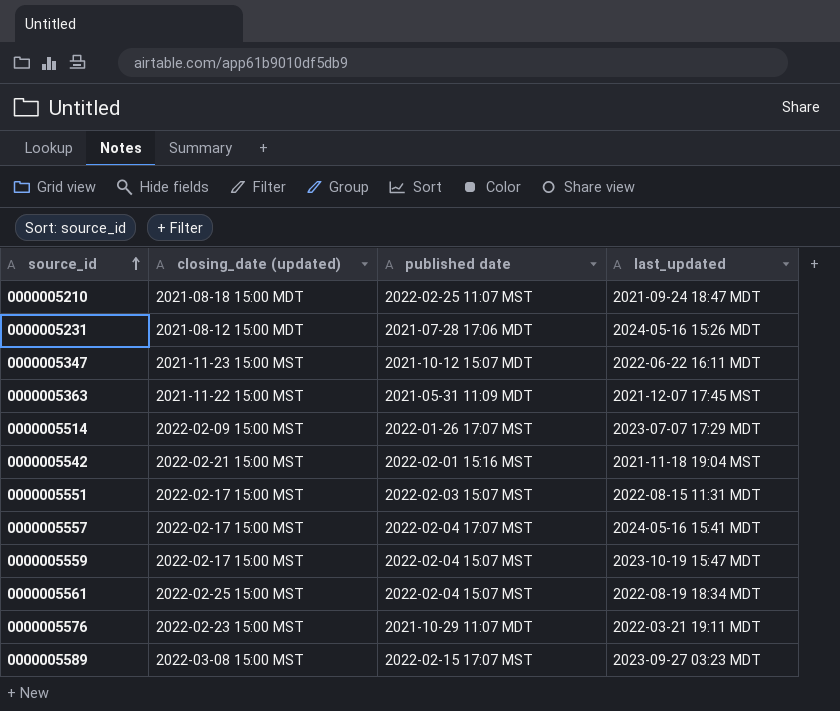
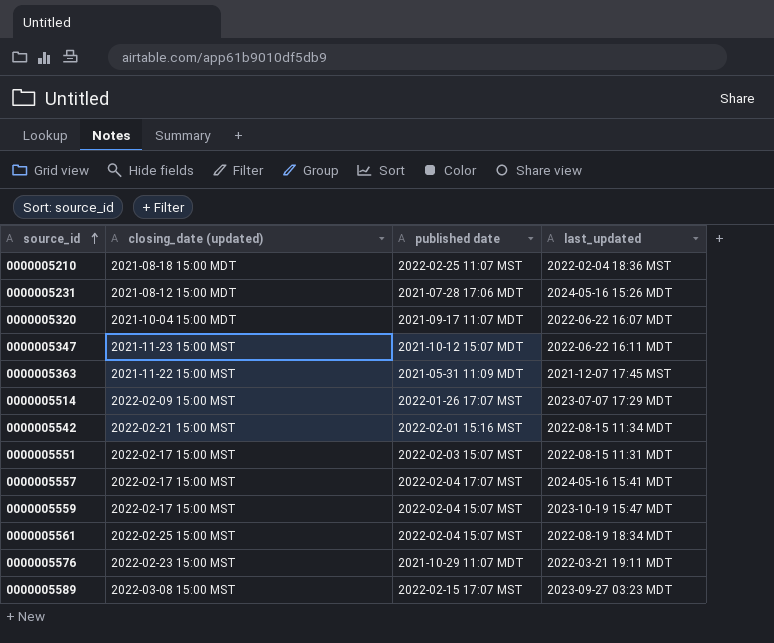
0000005210 | last_updated: 2021-09-24 18:47 MDT -> 2022-02-04 18:36 MST
row 0000005320: none -> 2021-10-04 15:00 MDT | 2021-09-17 11:07 MDT | 2022-06-22 16:07 MDT
0000005542 | last_updated: 2021-11-18 19:04 MST -> 2022-08-15 11:34 MDT

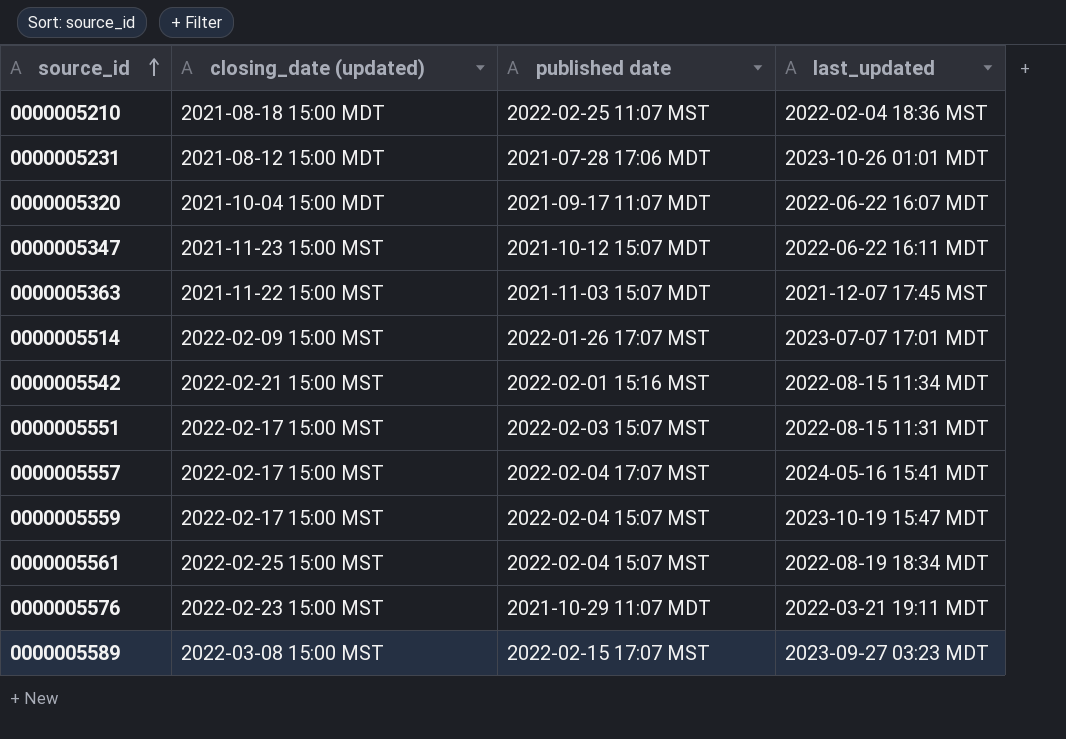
0000005231 | last_updated: 2024-05-16 15:26 MDT -> 2023-10-26 01:01 MDT
0000005363 | published date: 2021-05-31 11:09 MDT -> 2021-11-03 15:07 MDT
0000005514 | last_updated: 2023-07-07 17:29 MDT -> 2023-07-07 17:01 MDT

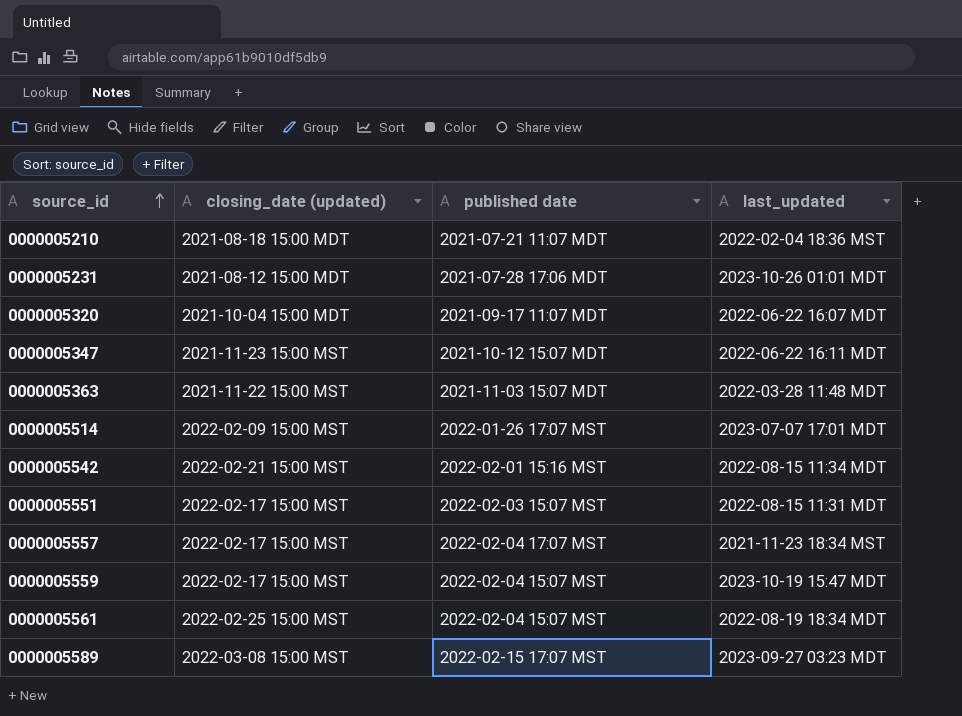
row 0000005576: 2022-02-23 15:00 MST | 2021-10-29 11:07 MDT | 2022-03-21 19:11 MDT -> none
0000005210 | published date: 2022-02-25 11:07 MST -> 2021-07-21 11:07 MDT
0000005363 | last_updated: 2021-12-07 17:45 MST -> 2022-03-28 11:48 MDT
0000005557 | last_updated: 2024-05-16 15:41 MDT -> 2021-11-23 18:34 MST

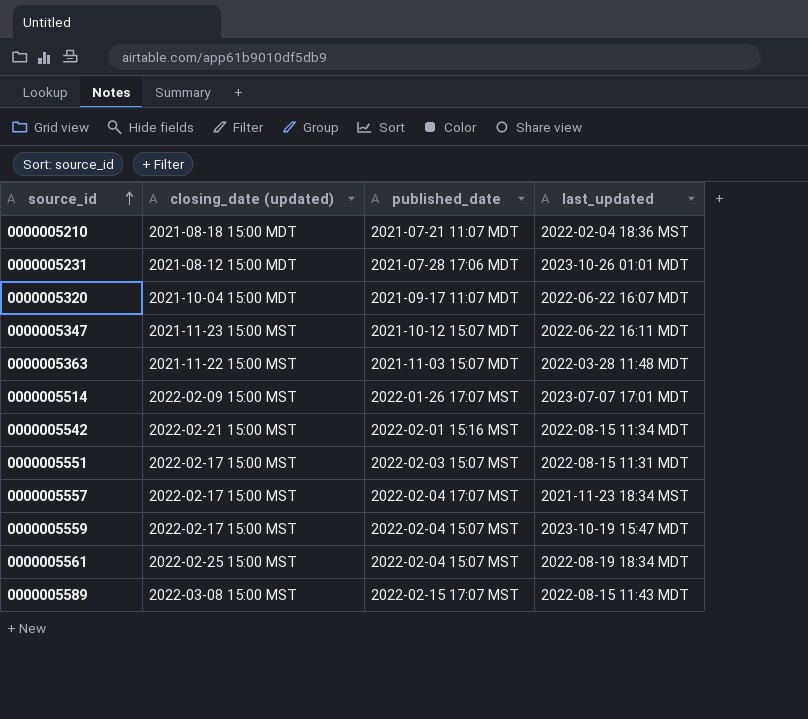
column name: published date -> published_date
0000005589 | last_updated: 2023-09-27 03:23 MDT -> 2022-08-15 11:43 MDT

